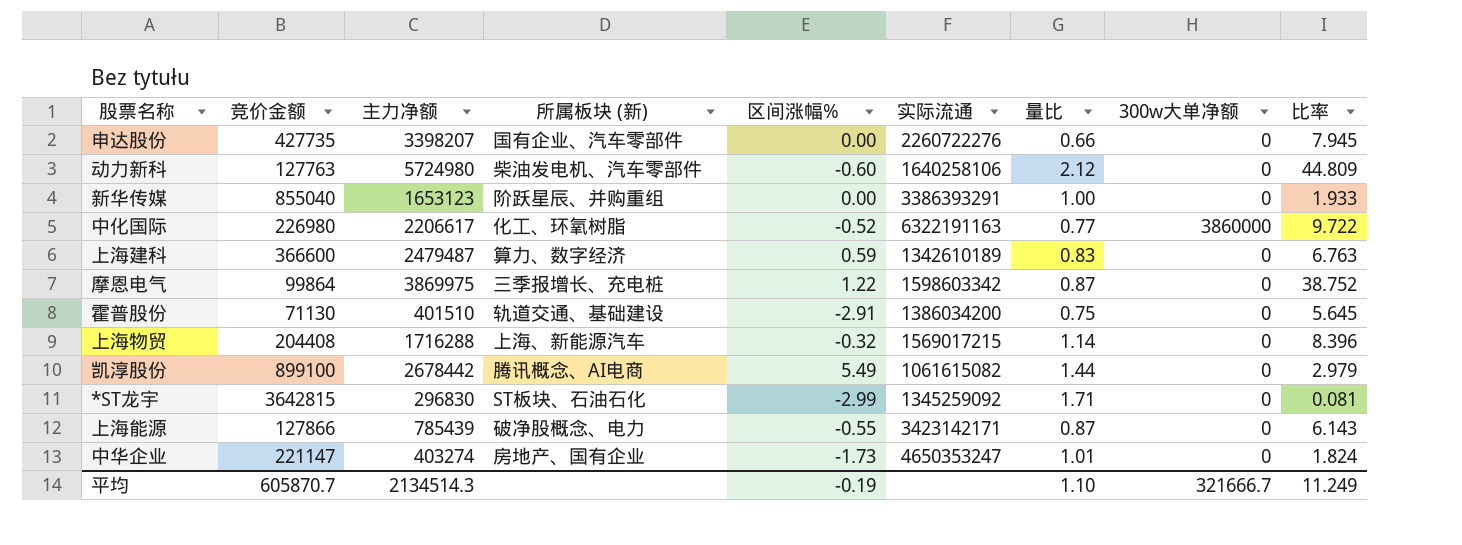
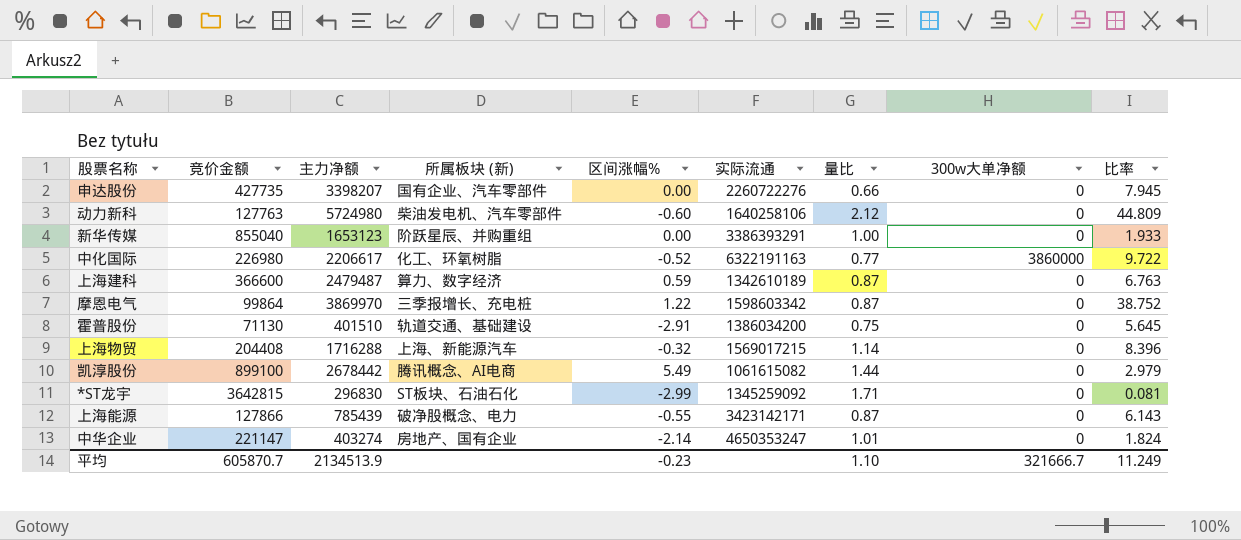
上海建科 | 量比: 0.83 -> 0.87
摩恩电气 | 主力净额: 3869975 -> 3869970
中华企业 | 区间涨幅%: -1.73 -> -2.14
平均 | 主力净额: 2134514.3 -> 2134513.9
平均 | 区间涨幅%: -0.19 -> -0.23

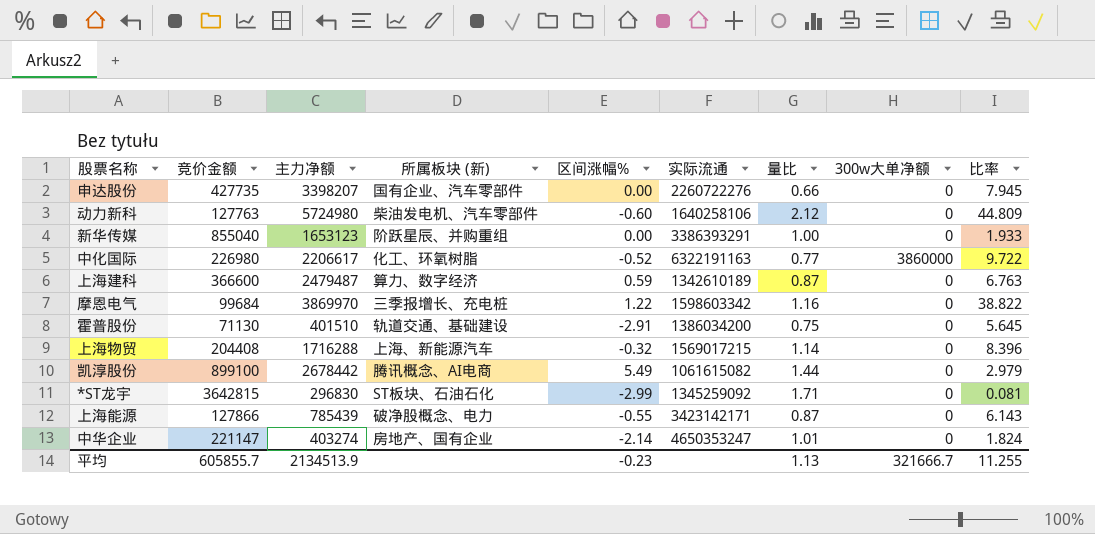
摩恩电气 | 竞价金额: 99864 -> 99684
摩恩电气 | 量比: 0.87 -> 1.16
摩恩电气 | 比率: 38.752 -> 38.822
平均 | 竞价金额: 605870.7 -> 605855.7
平均 | 量比: 1.10 -> 1.13
平均 | 比率: 11.249 -> 11.255

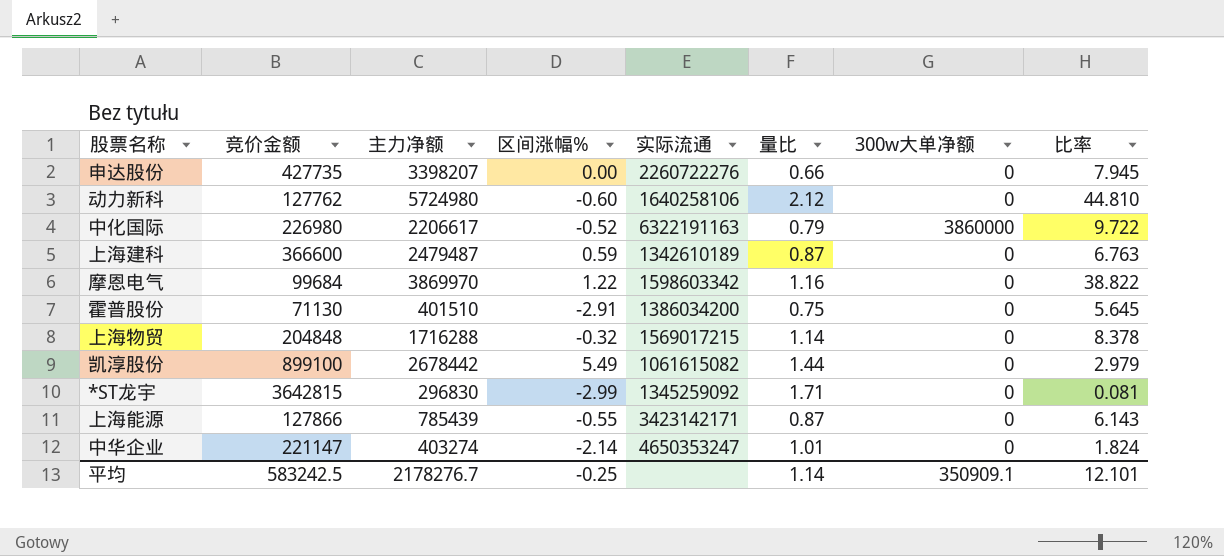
column 所属板块 (新) | position: 4 -> none
row 新华传媒: 855040 | 1653123 | 阶跃星辰、并购重组 | 0.00 | 3386393291 | 1.00 | 0 | 1.933 -> none
动力新科 | 竞价金额: 127763 -> 127762
动力新科 | 比率: 44.809 -> 44.810
中化国际 | 量比: 0.77 -> 0.79
上海物贸 | 竞价金额: 204408 -> 204848
上海物贸 | 比率: 8.396 -> 8.378
平均 | 竞价金额: 605855.7 -> 583242.5
平均 | 主力净额: 2134513.9 -> 2178276.7
平均 | 区间涨幅%: -0.23 -> -0.25
平均 | 量比: 1.13 -> 1.14
平均 | 300w大单净额: 321666.7 -> 350909.1
平均 | 比率: 11.255 -> 12.101

